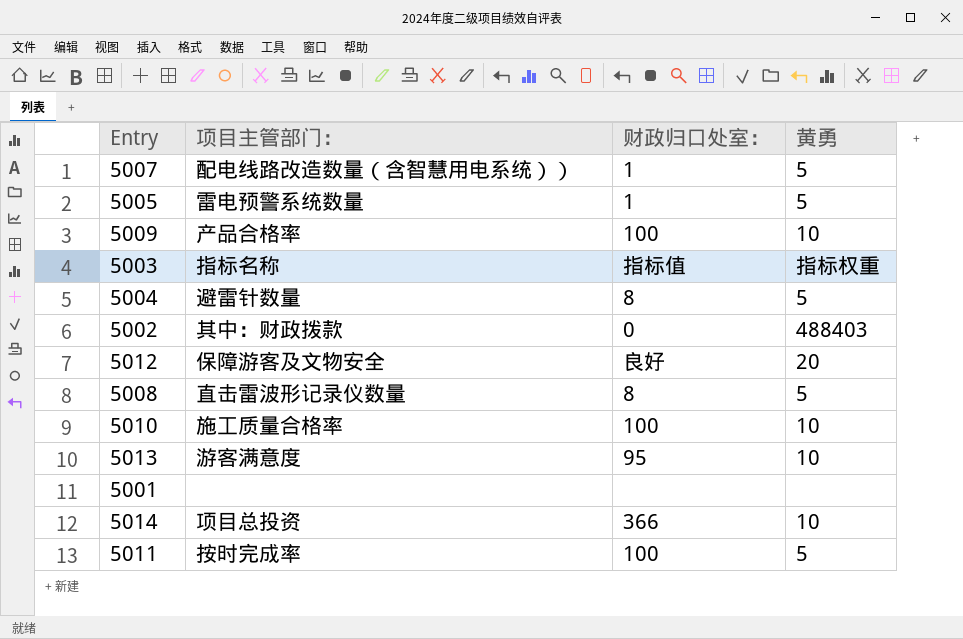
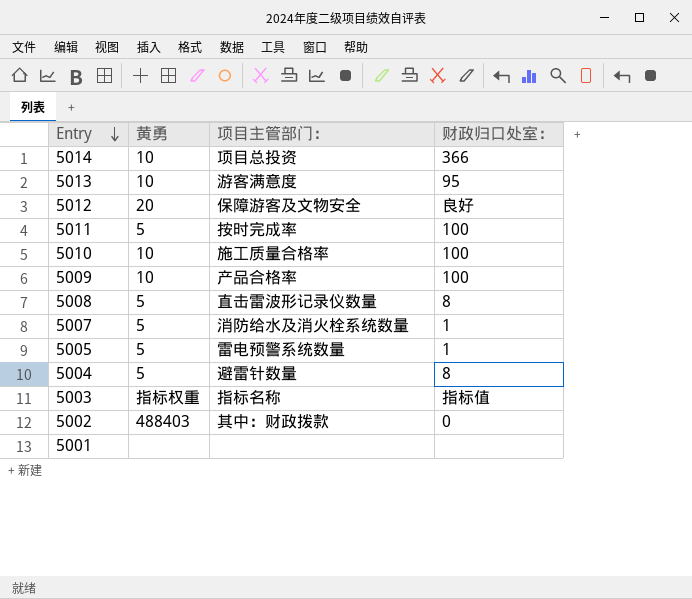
row order: none -> Entry descending
column 黄勇 | position: 4 -> 2
5007 | 项目主管部门：: 配电线路改造数量（含智慧用电系统）） -> 消防给水及消火栓系统数量

